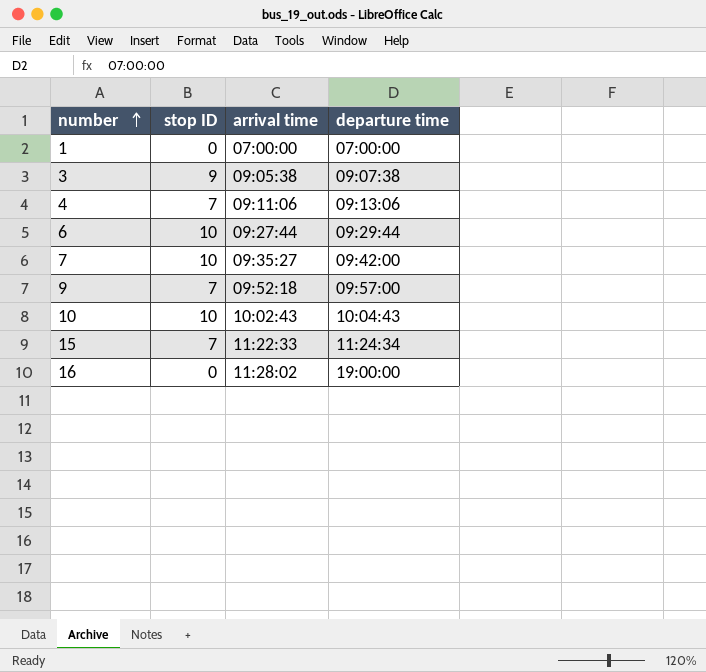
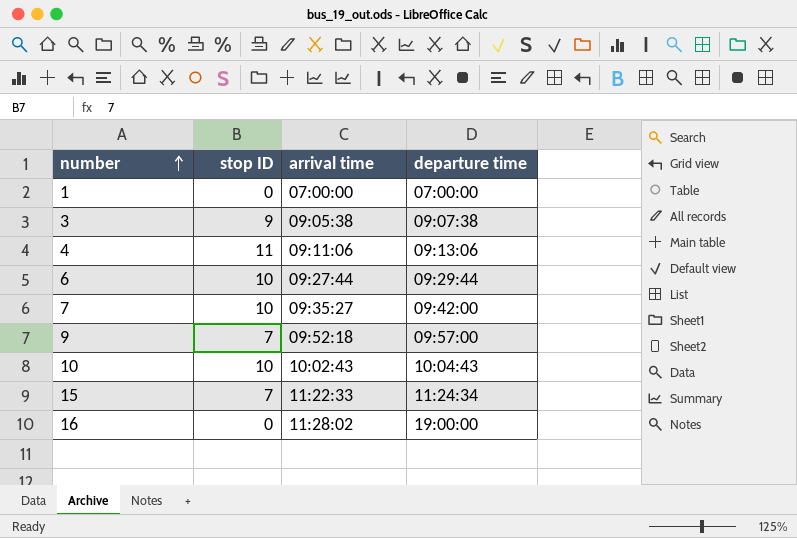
4 | stop ID: 7 -> 11

